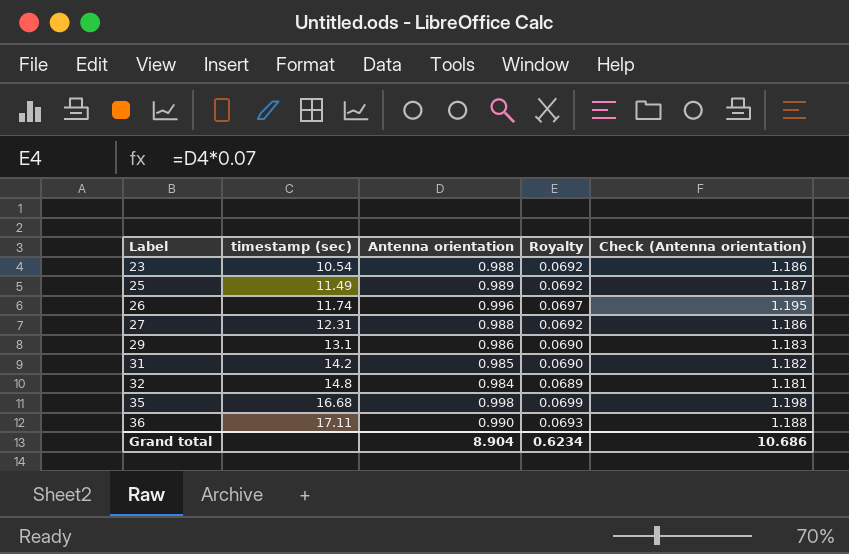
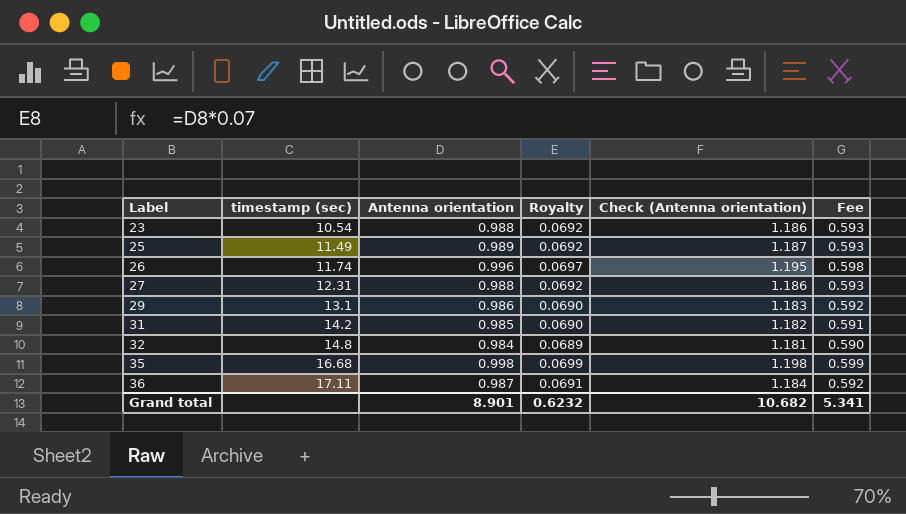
column Fee | formula: none -> [Antenna orientation] * 0.6
36 | Antenna orientation: 0.990 -> 0.987
36 | Royalty: 0.0693 -> 0.0691
36 | Check (Antenna orientation): 1.188 -> 1.184
Grand total | Antenna orientation: 8.904 -> 8.901
Grand total | Royalty: 0.6234 -> 0.6232
Grand total | Check (Antenna orientation): 10.686 -> 10.682

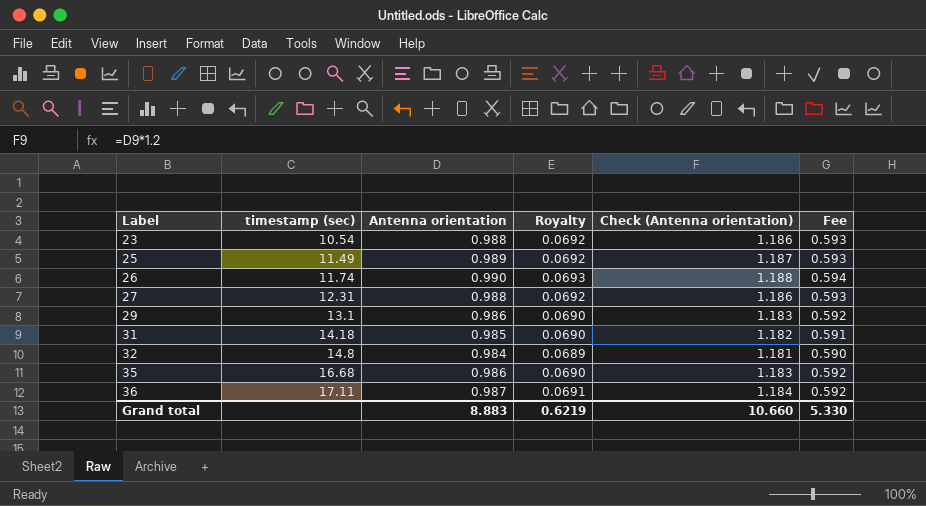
26 | Antenna orientation: 0.996 -> 0.990
26 | Royalty: 0.0697 -> 0.0693
26 | Check (Antenna orientation): 1.195 -> 1.188
26 | Fee: 0.598 -> 0.594
31 | timestamp (sec): 14.2 -> 14.18
35 | Antenna orientation: 0.998 -> 0.986
35 | Royalty: 0.0699 -> 0.0690
35 | Check (Antenna orientation): 1.198 -> 1.183
35 | Fee: 0.599 -> 0.592
Grand total | Antenna orientation: 8.901 -> 8.883
Grand total | Royalty: 0.6232 -> 0.6219
Grand total | Check (Antenna orientation): 10.682 -> 10.660
Grand total | Fee: 5.341 -> 5.330

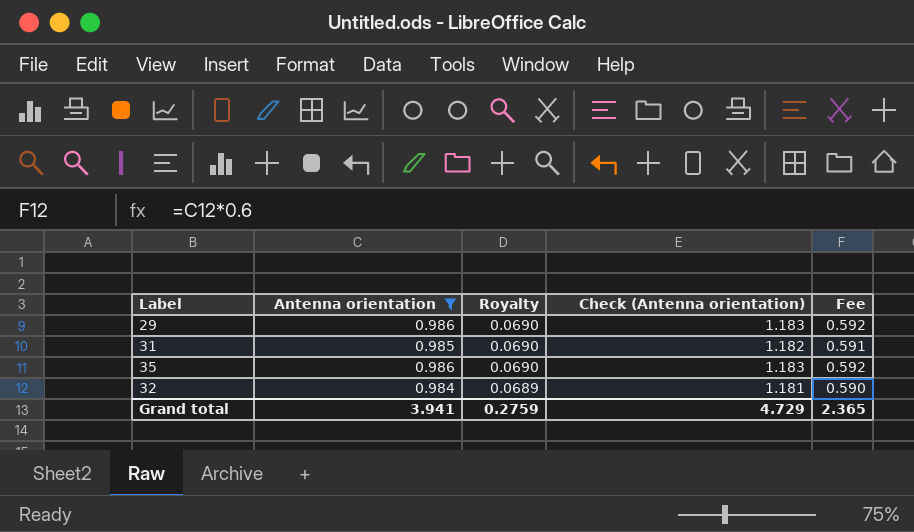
filter: none -> Antenna orientation <= 0.986
row order: Label ascending -> Royalty descending
column timestamp (sec) | position: 2 -> none
Grand total | Antenna orientation: 8.883 -> 3.941
Grand total | Royalty: 0.6219 -> 0.2759
Grand total | Check (Antenna orientation): 10.660 -> 4.729
Grand total | Fee: 5.330 -> 2.365

